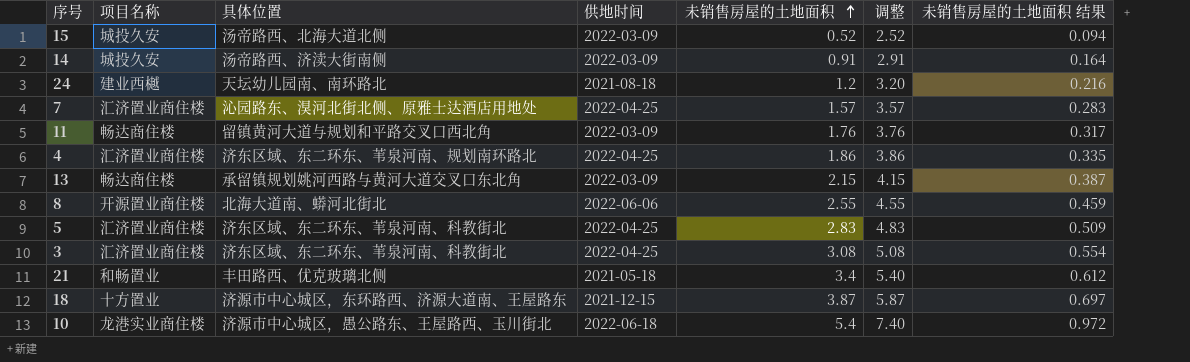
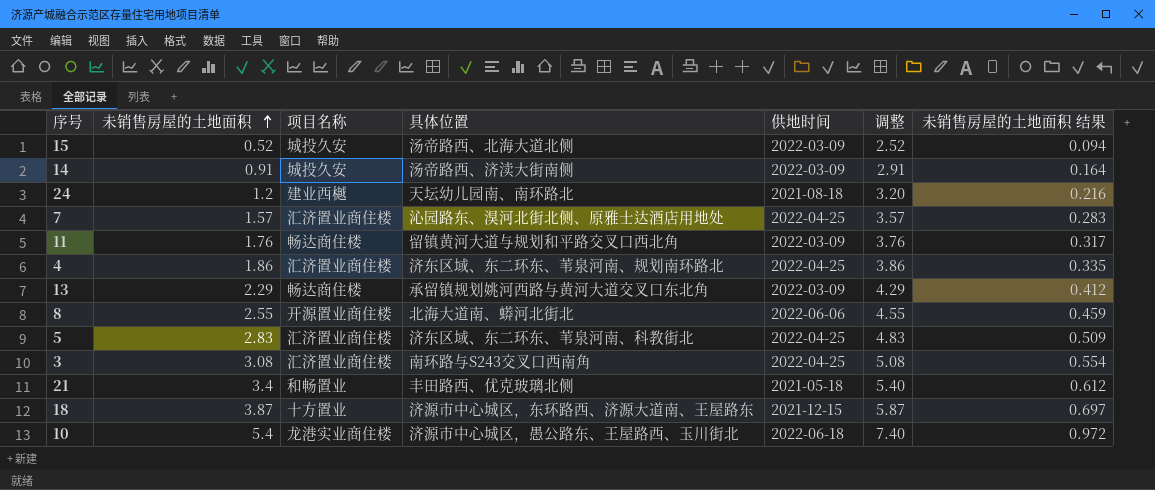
column 未销售房屋的土地面积 | position: 5 -> 2
13 | 未销售房屋的土地面积: 2.15 -> 2.29
13 | 调整: 4.15 -> 4.29
13 | 未销售房屋的土地面积 结果: 0.387 -> 0.412
3 | 具体位置: 济东区域、东二环东、苇泉河南、科教街北 -> 南环路与S243交叉口西南角

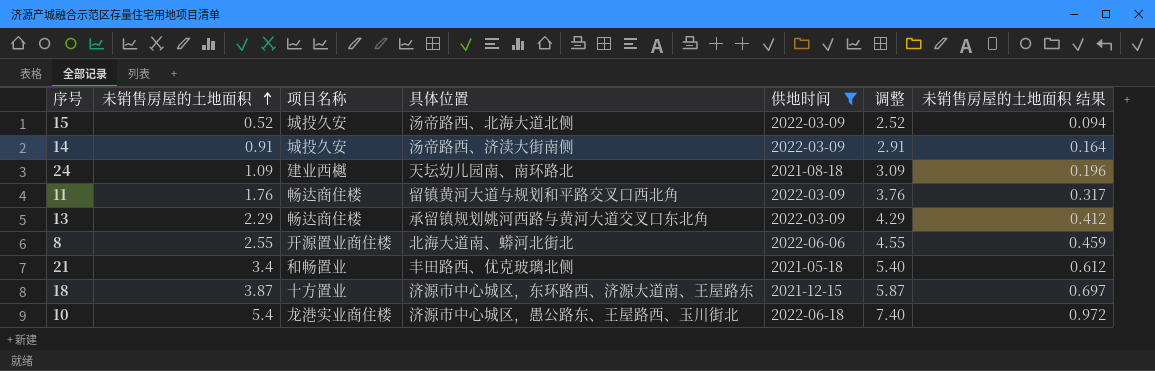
filter: none -> 供地时间 != 2022-04-25
24 | 未销售房屋的土地面积: 1.2 -> 1.09
24 | 调整: 3.20 -> 3.09
24 | 未销售房屋的土地面积 结果: 0.216 -> 0.196

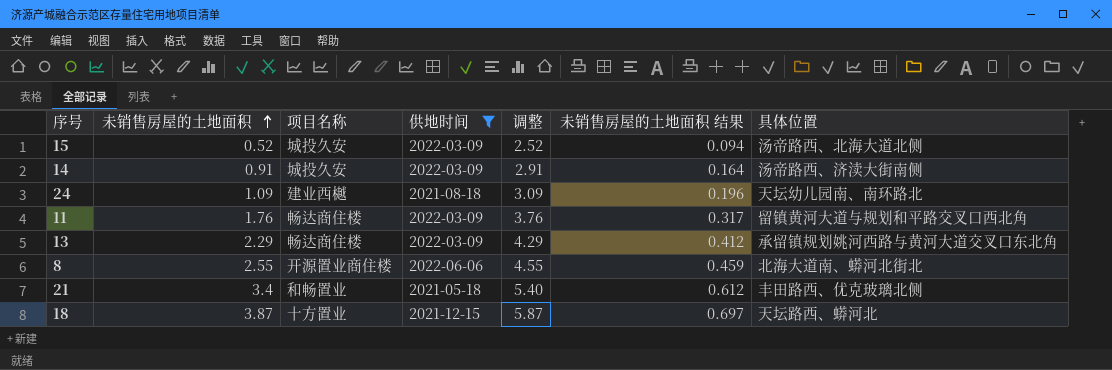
column 具体位置 | position: 4 -> 7
row 10: 5.4 | 龙港实业商住楼 | 济源市中心城区，愚公路东、王屋路西、玉川街北 | 2022-06-18 | 7.40 | 0.972 -> none
18 | 具体位置: 济源市中心城区，东环路西、济源大道南、王屋路东 -> 天坛路西、蟒河北

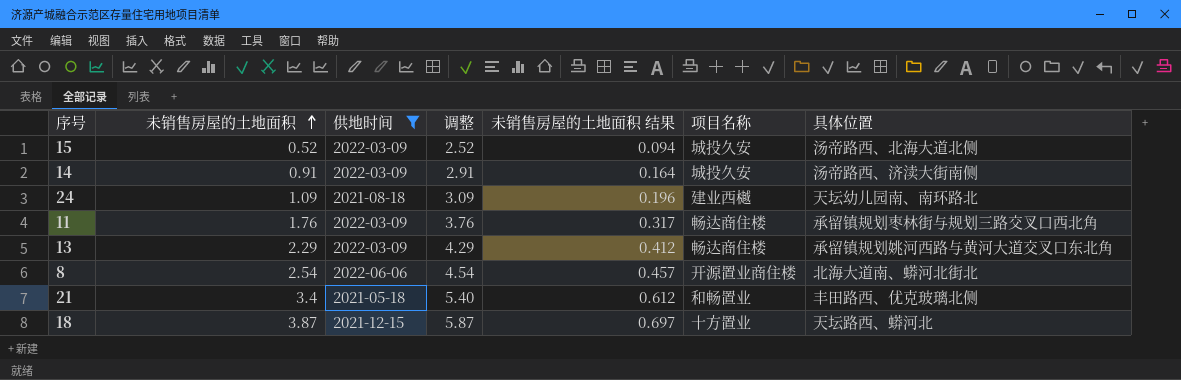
column 项目名称 | position: 3 -> 6
11 | 具体位置: 留镇黄河大道与规划和平路交叉口西北角 -> 承留镇规划枣林街与规划三路交叉口西北角
8 | 未销售房屋的土地面积: 2.55 -> 2.54
8 | 调整: 4.55 -> 4.54
8 | 未销售房屋的土地面积 结果: 0.459 -> 0.457

